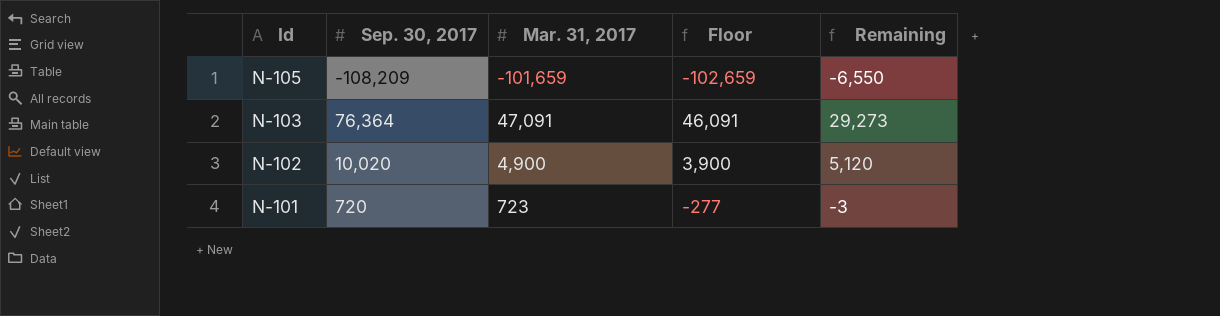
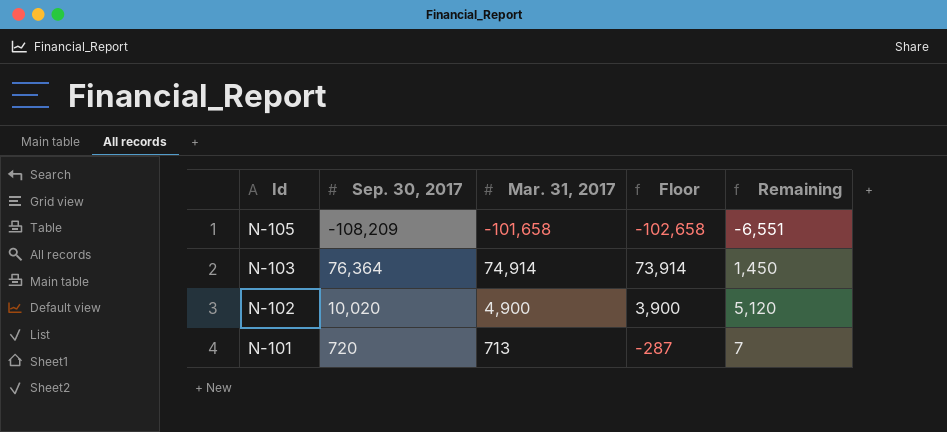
N-105 | Mar. 31, 2017: -101,659 -> -101,658
N-105 | Floor: -102,659 -> -102,658
N-105 | Remaining: -6,550 -> -6,551
N-103 | Mar. 31, 2017: 47,091 -> 74,914
N-103 | Floor: 46,091 -> 73,914
N-103 | Remaining: 29,273 -> 1,450
N-101 | Mar. 31, 2017: 723 -> 713
N-101 | Floor: -277 -> -287
N-101 | Remaining: -3 -> 7

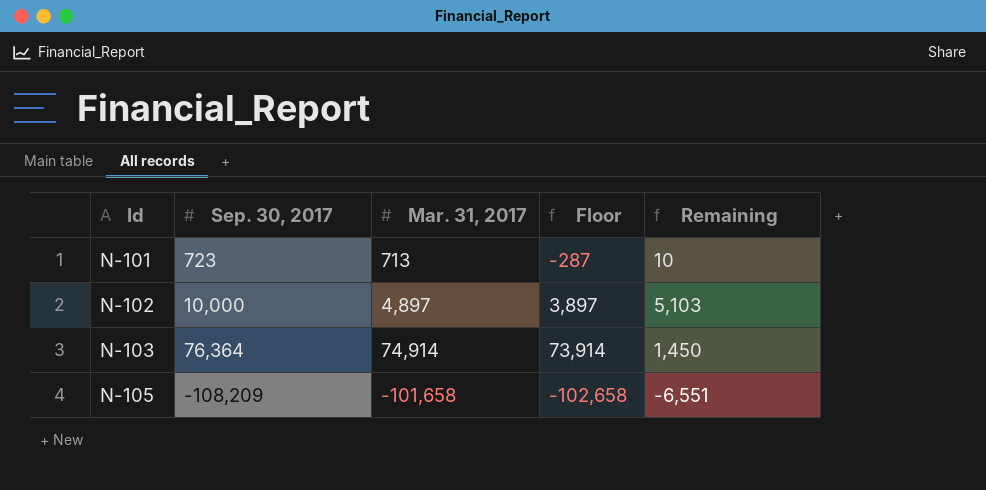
row order: Id descending -> Id ascending
N-101 | Sep. 30, 2017: 720 -> 723
N-101 | Remaining: 7 -> 10
N-102 | Sep. 30, 2017: 10,020 -> 10,000
N-102 | Mar. 31, 2017: 4,900 -> 4,897
N-102 | Floor: 3,900 -> 3,897
N-102 | Remaining: 5,120 -> 5,103

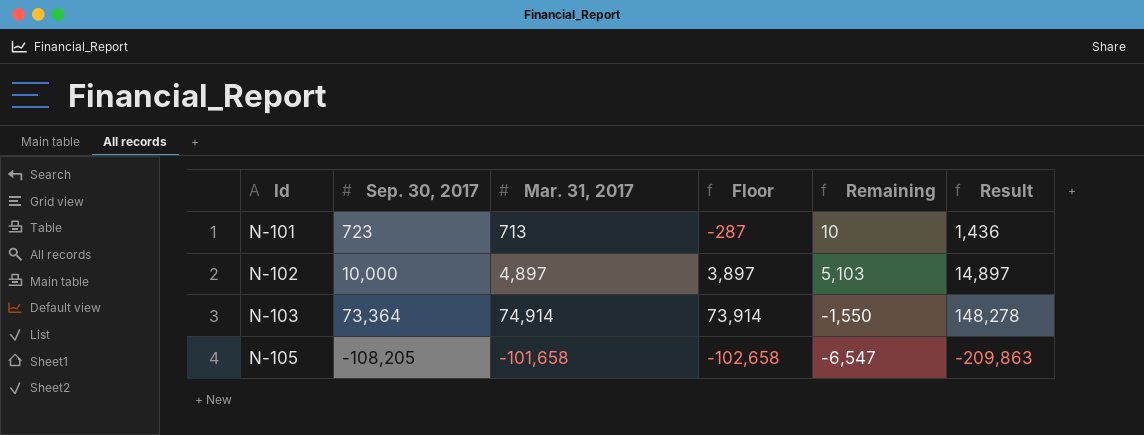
column Result | formula: none -> [Sep. 30, 2017] + [Mar. 31, 2017]
N-103 | Sep. 30, 2017: 76,364 -> 73,364
N-103 | Remaining: 1,450 -> -1,550
N-105 | Sep. 30, 2017: -108,209 -> -108,205
N-105 | Remaining: -6,551 -> -6,547

